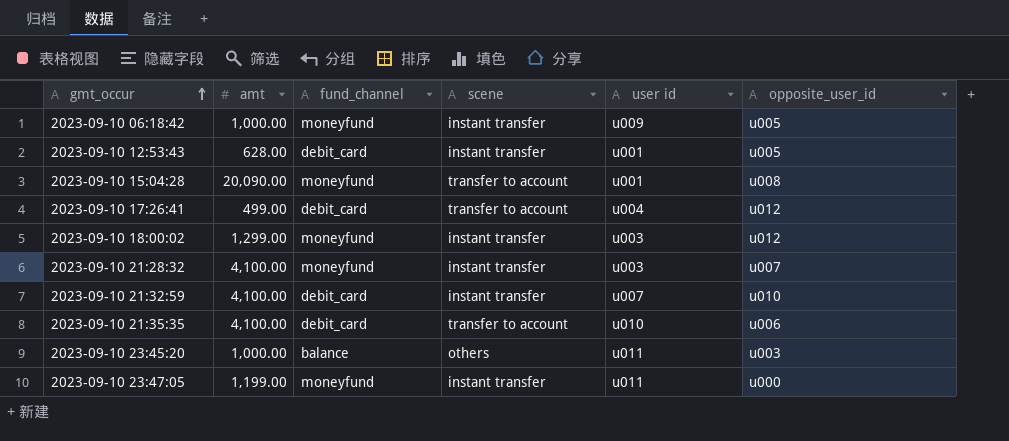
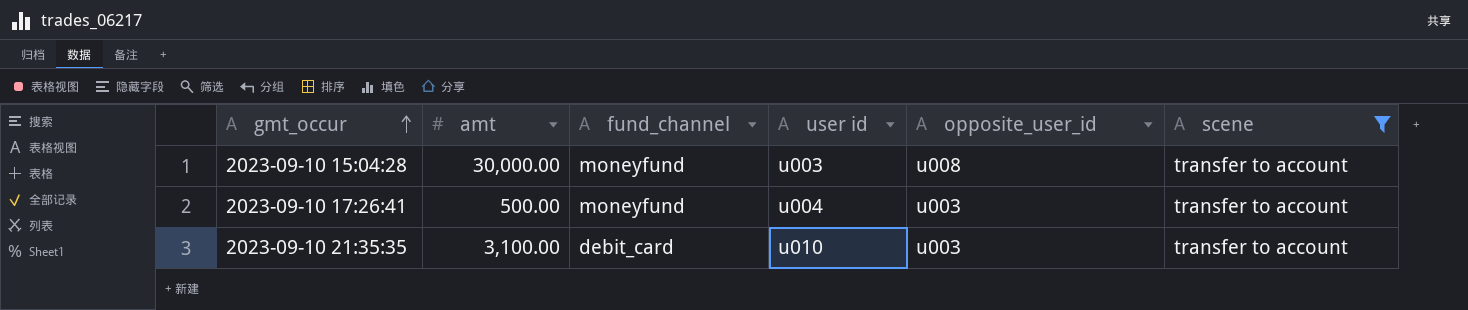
filter: none -> scene = transfer to account
column scene | position: 4 -> 6
2023-09-10 15:04:28 | amt: 20,090.00 -> 30,000.00
2023-09-10 15:04:28 | user id: u001 -> u003
2023-09-10 17:26:41 | amt: 499.00 -> 500.00
2023-09-10 17:26:41 | fund_channel: debit_card -> moneyfund
2023-09-10 17:26:41 | opposite_user_id: u012 -> u003
2023-09-10 21:35:35 | amt: 4,100.00 -> 3,100.00
2023-09-10 21:35:35 | opposite_user_id: u006 -> u003

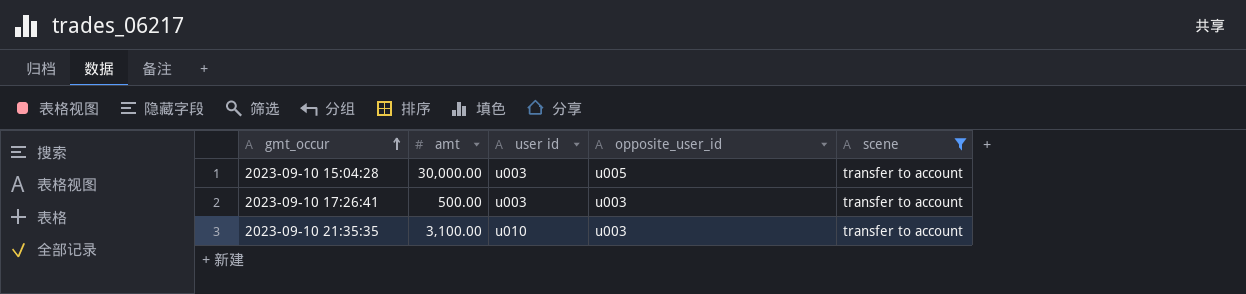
column fund_channel | position: 3 -> none
2023-09-10 15:04:28 | opposite_user_id: u008 -> u005
2023-09-10 17:26:41 | user id: u004 -> u003

